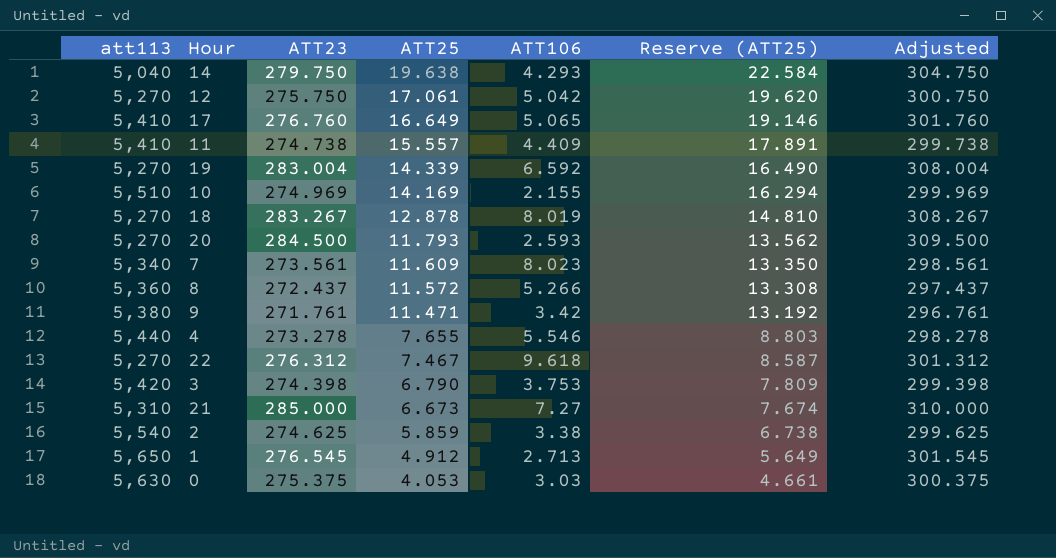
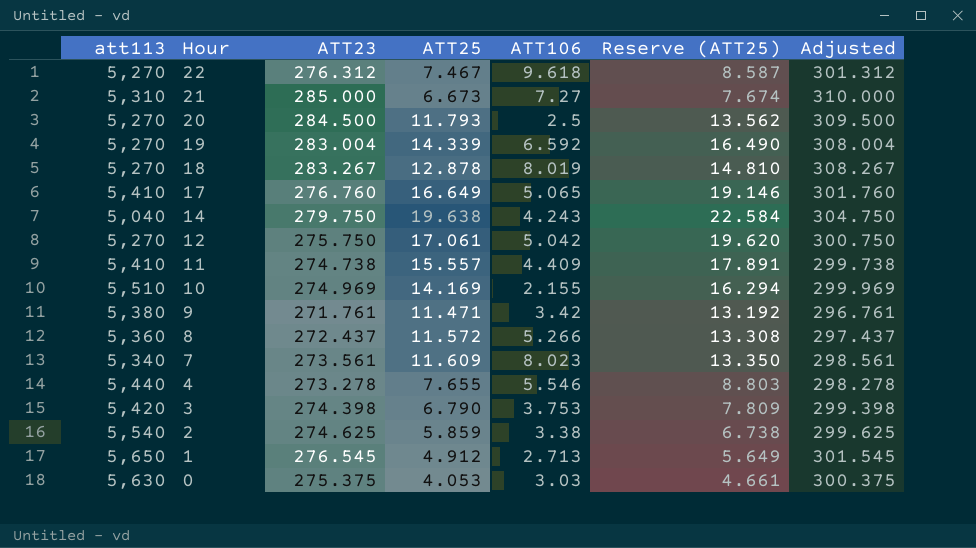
row order: ATT25 descending -> Hour descending
20 | ATT106: 2.593 -> 2.5
14 | ATT106: 4.293 -> 4.243

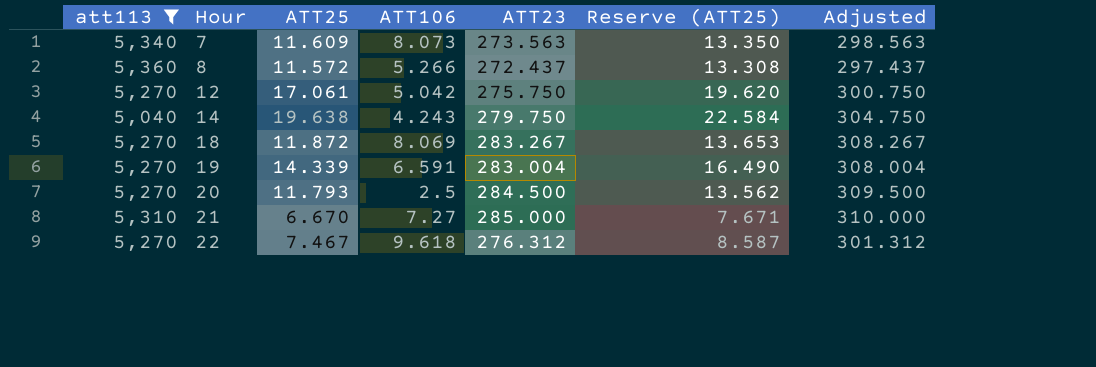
filter: none -> att113 <= 5,360
row order: Hour descending -> Hour ascending
column ATT23 | position: 3 -> 5
7 | ATT106: 8.023 -> 8.073
7 | ATT23: 273.561 -> 273.563
7 | Adjusted: 298.561 -> 298.563
18 | ATT25: 12.878 -> 11.872
18 | ATT106: 8.019 -> 8.069
18 | Reserve (ATT25): 14.810 -> 13.653
19 | ATT106: 6.592 -> 6.591
21 | ATT25: 6.673 -> 6.670
21 | Reserve (ATT25): 7.674 -> 7.671

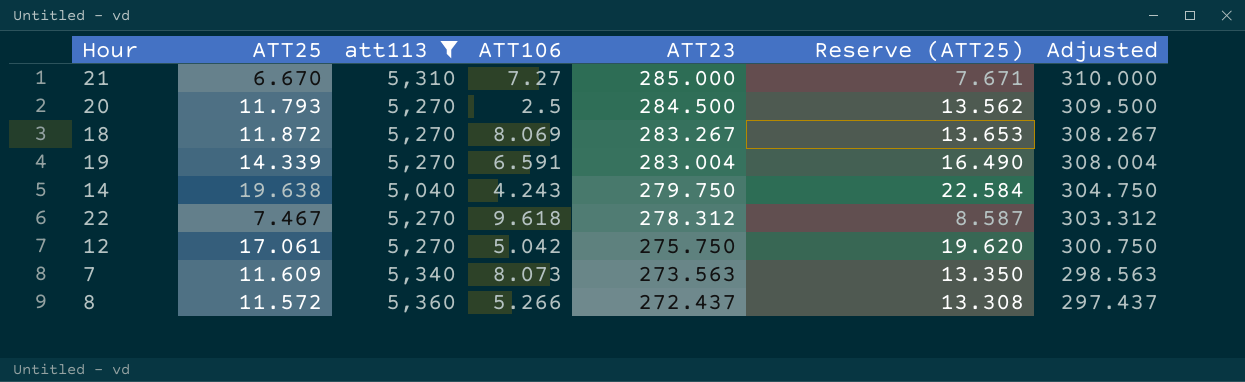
row order: Hour ascending -> ATT23 descending
column att113 | position: 1 -> 3
22 | ATT23: 276.312 -> 278.312
22 | Adjusted: 301.312 -> 303.312

